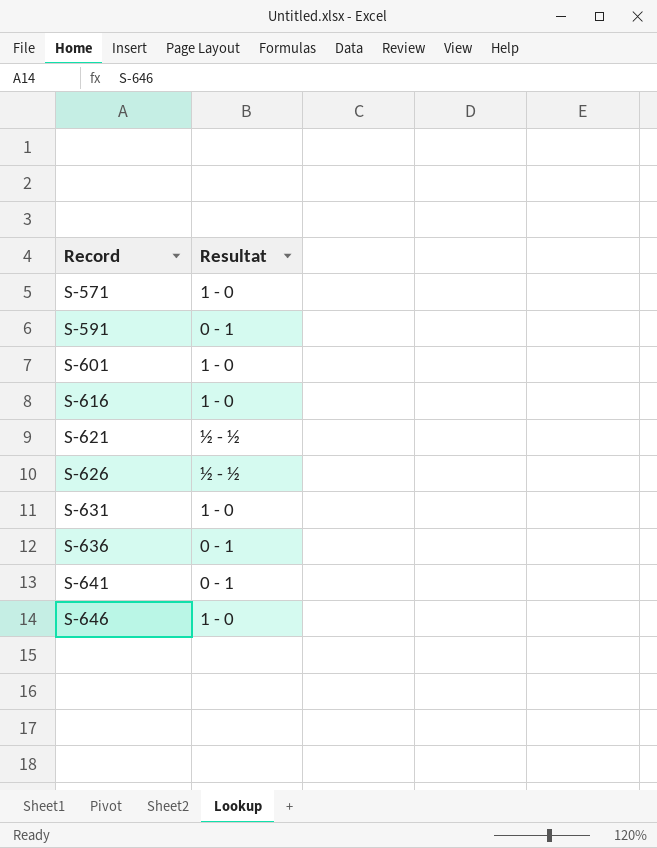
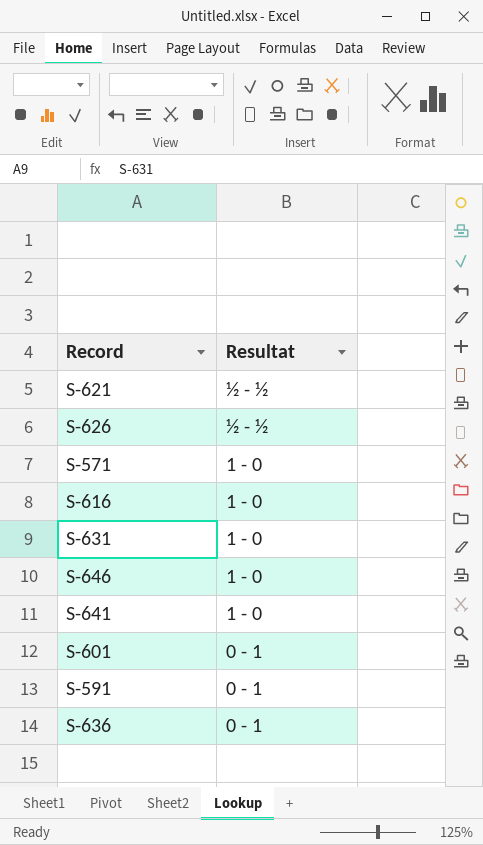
row order: Record ascending -> Resultat descending
S-641 | Resultat: 0 - 1 -> 1 - 0
S-601 | Resultat: 1 - 0 -> 0 - 1

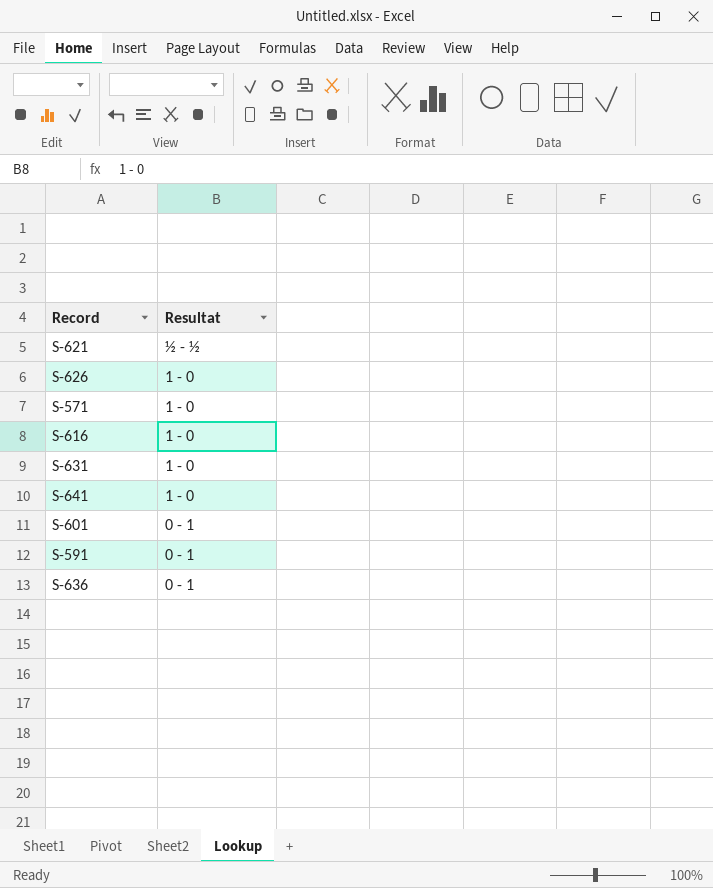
row S-646: 1 - 0 -> none
S-626 | Resultat: ½ - ½ -> 1 - 0

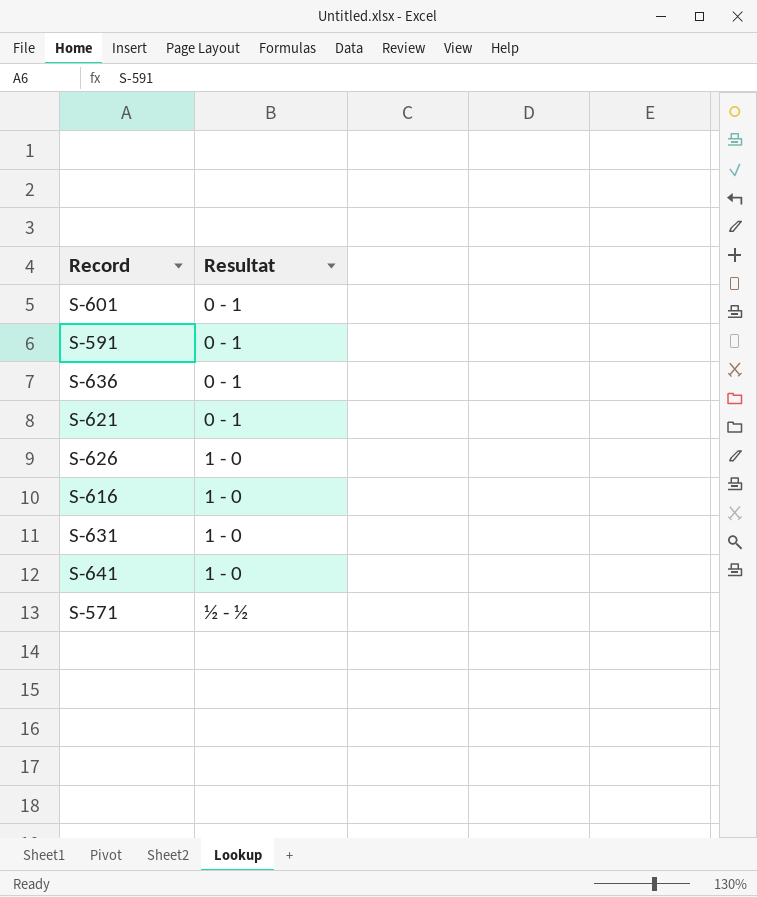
row order: Resultat descending -> Resultat ascending
S-621 | Resultat: ½ - ½ -> 0 - 1
S-571 | Resultat: 1 - 0 -> ½ - ½

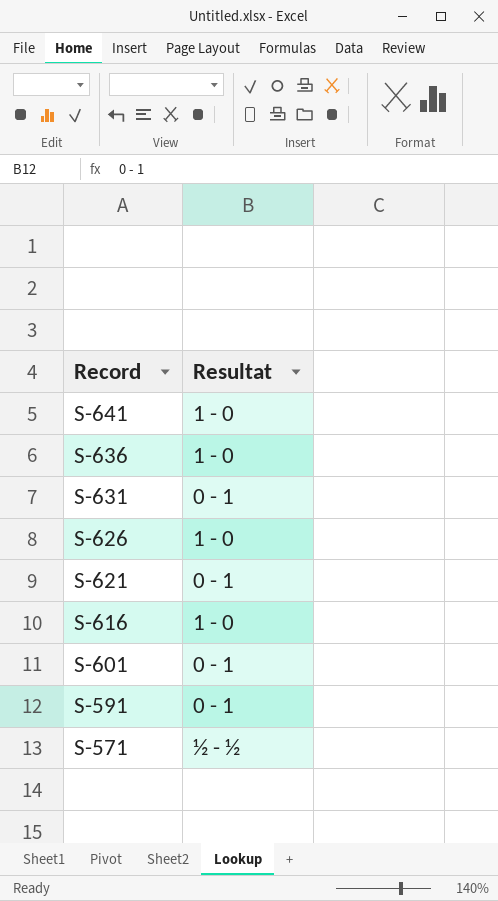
row order: Resultat ascending -> Record descending
S-636 | Resultat: 0 - 1 -> 1 - 0
S-631 | Resultat: 1 - 0 -> 0 - 1

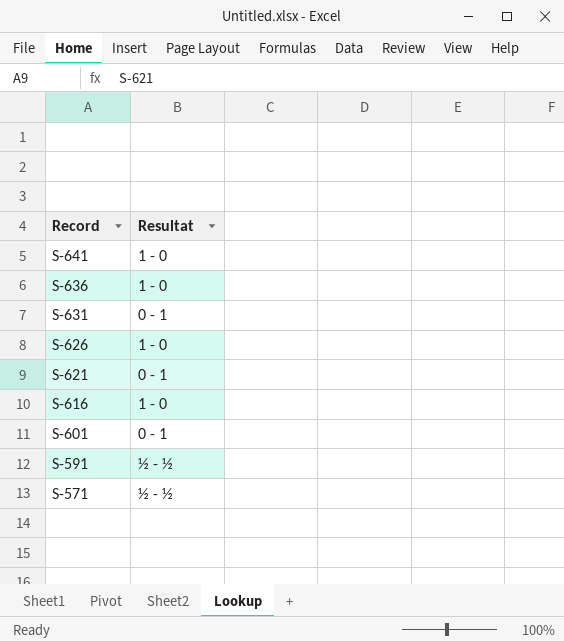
S-591 | Resultat: 0 - 1 -> ½ - ½

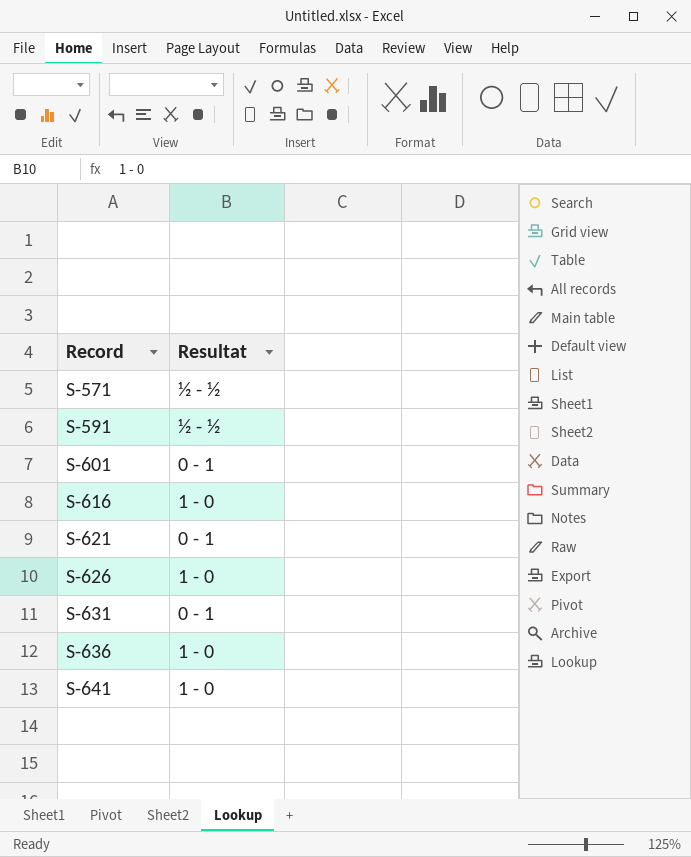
row order: Record descending -> Record ascending

